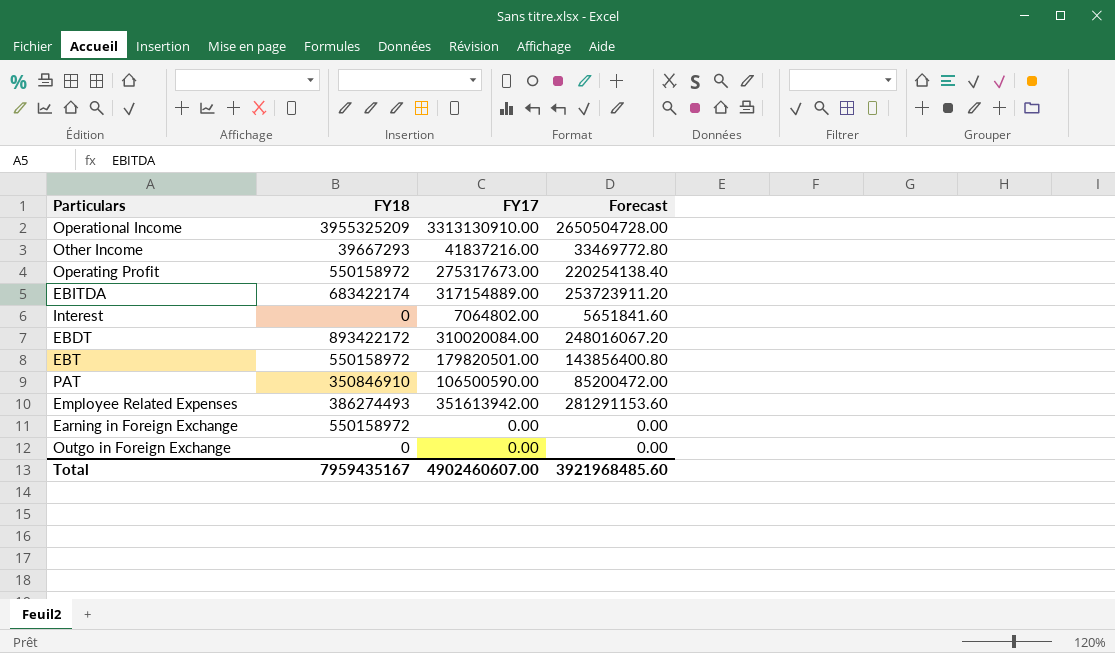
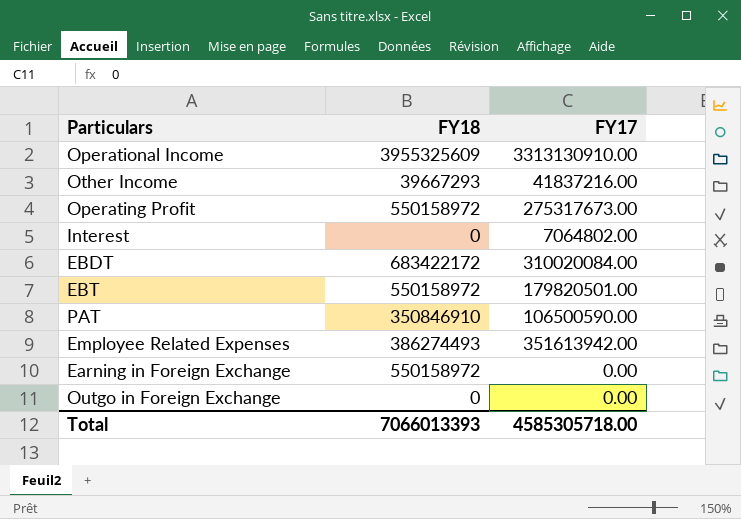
column Forecast | formula: [FY17] * 0.8 -> none
row EBITDA: 683422174 | 317154889.00 | 253723911.20 -> none
Operational Income | FY18: 3955325209 -> 3955325609
EBDT | FY18: 893422172 -> 683422172
Total | FY18: 7959435167 -> 7066013393
Total | FY17: 4902460607.00 -> 4585305718.00

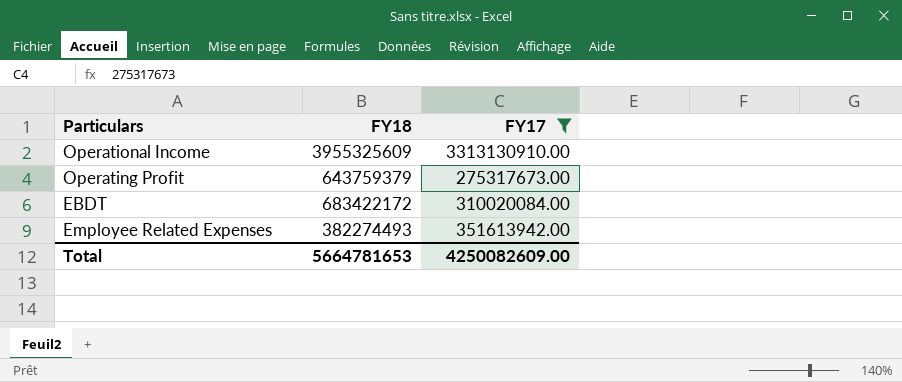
filter: none -> FY17 >= 275317673.00
Operating Profit | FY18: 550158972 -> 643759379
Employee Related Expenses | FY18: 386274493 -> 382274493
Total | FY18: 7066013393 -> 5664781653
Total | FY17: 4585305718.00 -> 4250082609.00

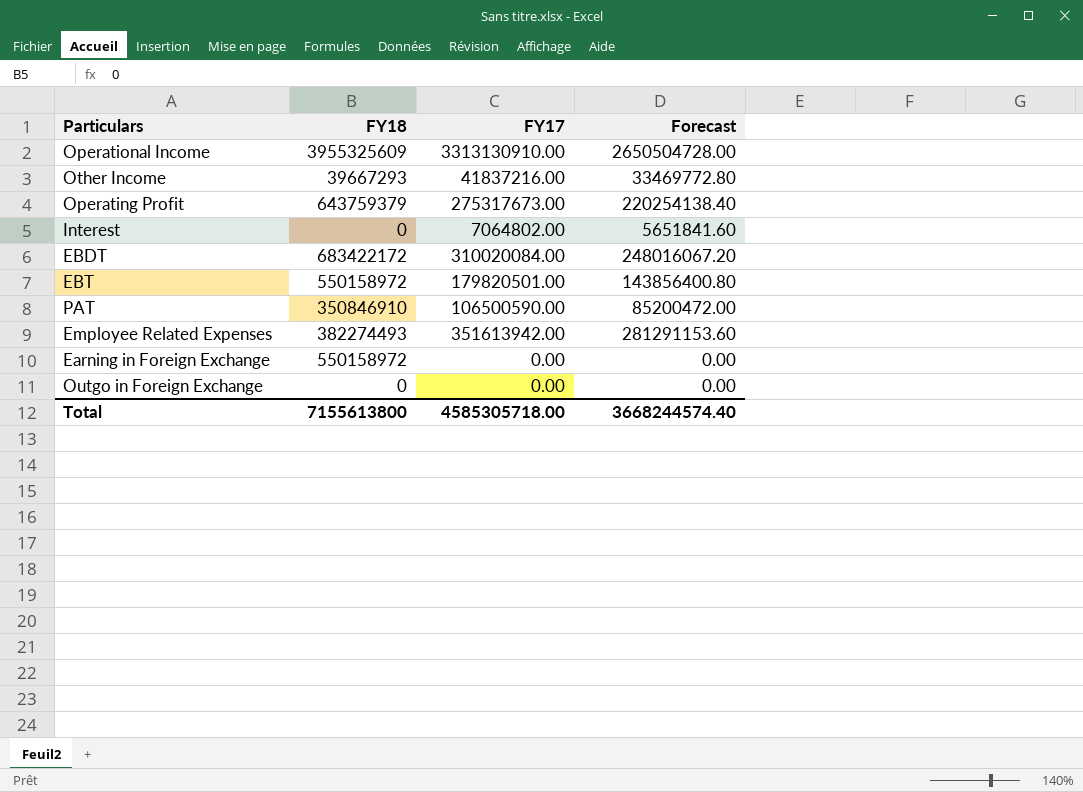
filter: FY17 >= 275317673.00 -> none
column Forecast | formula: none -> [FY17] * 0.8
Total | FY18: 5664781653 -> 7155613800
Total | FY17: 4250082609.00 -> 4585305718.00

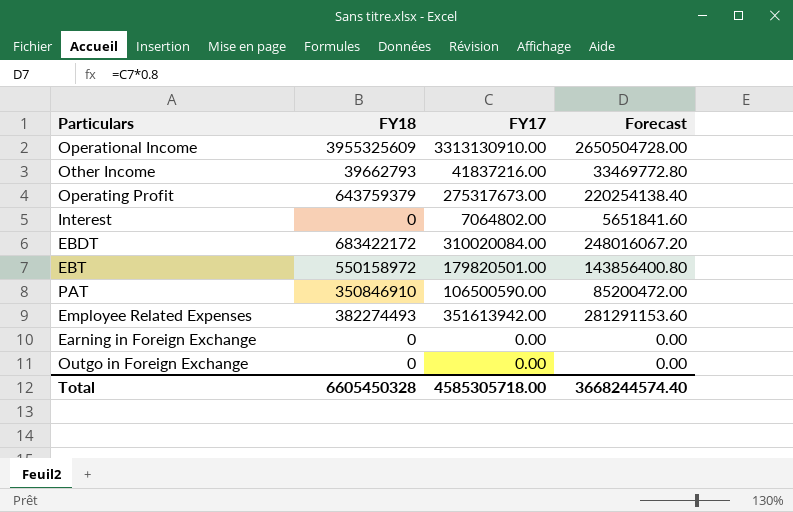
Other Income | FY18: 39667293 -> 39662793
Earning in Foreign Exchange | FY18: 550158972 -> 0
Total | FY18: 7155613800 -> 6605450328

